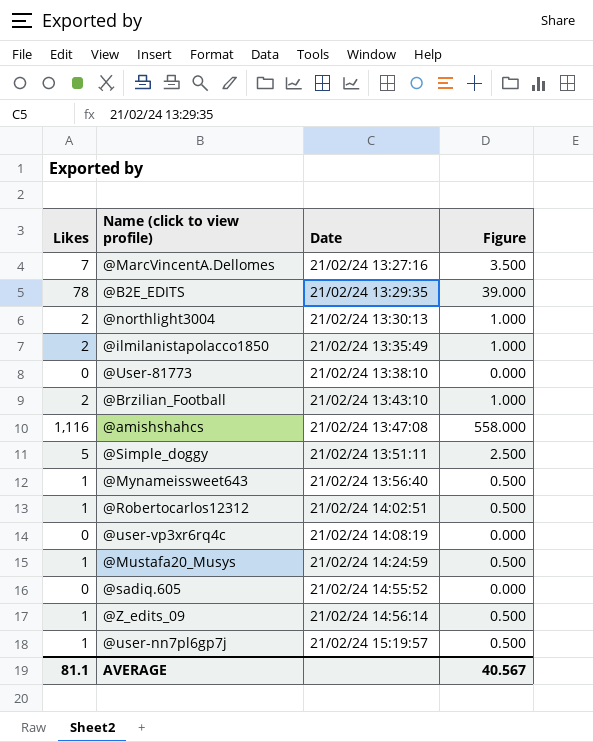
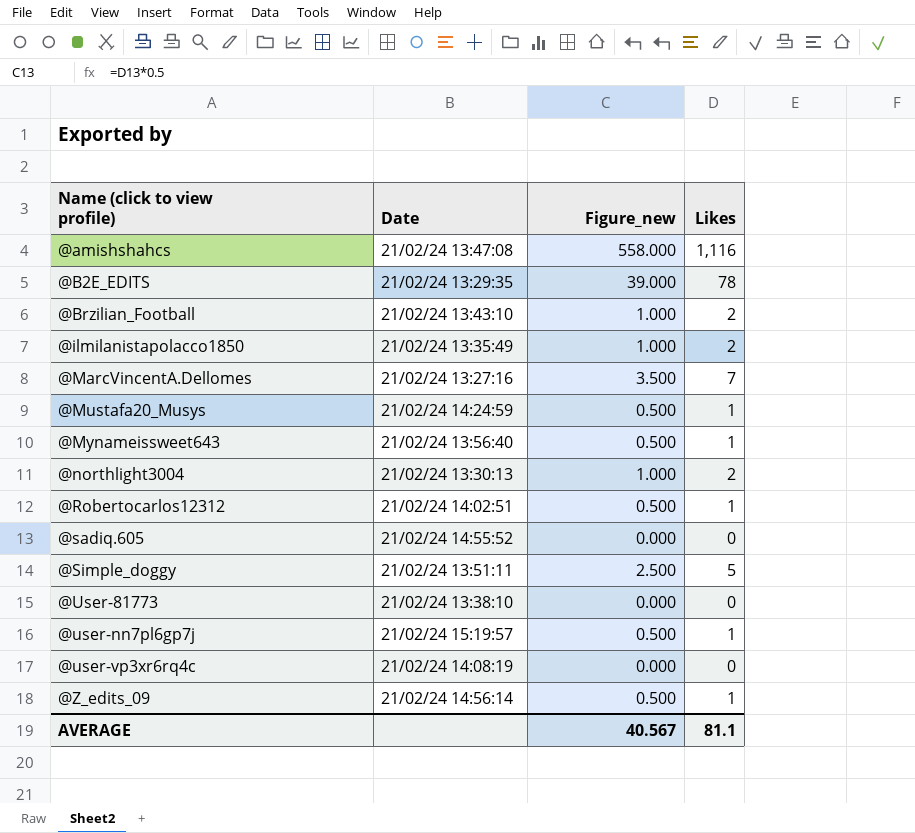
row order: Date ascending -> Name (click to view profile) ascending
column name: Figure -> Figure_new
column Likes | position: 1 -> 4

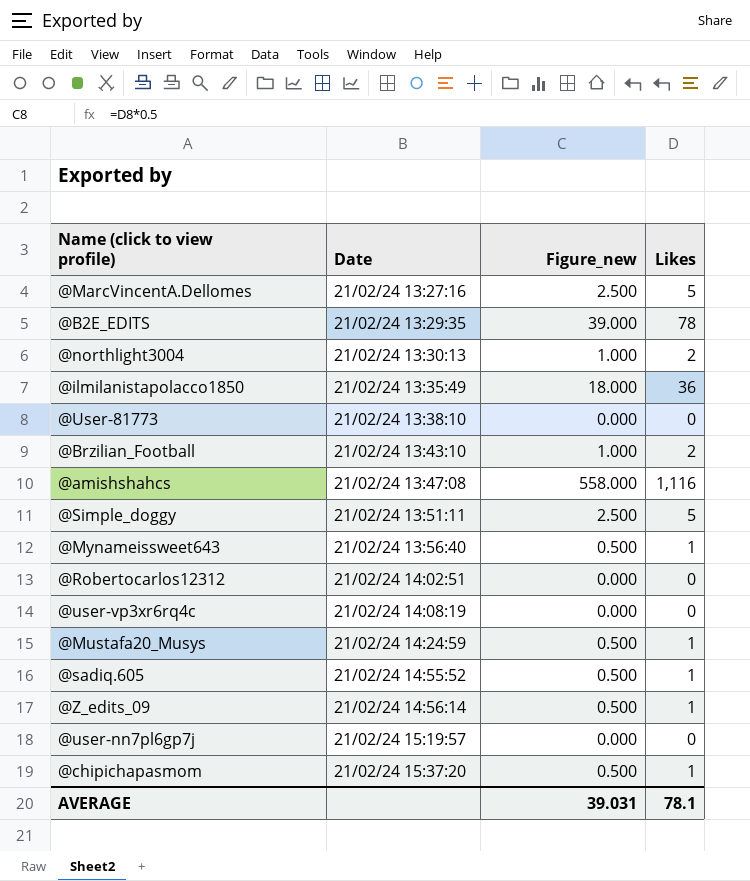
row order: Name (click to view profile) ascending -> Date ascending
@MarcVincentA.Dellomes | Figure_new: 3.500 -> 2.500
@MarcVincentA.Dellomes | Likes: 7 -> 5
@ilmilanistapolacco1850 | Figure_new: 1.000 -> 18.000
@ilmilanistapolacco1850 | Likes: 2 -> 36
@Robertocarlos12312 | Figure_new: 0.500 -> 0.000
@Robertocarlos12312 | Likes: 1 -> 0
@sadiq.605 | Figure_new: 0.000 -> 0.500
@sadiq.605 | Likes: 0 -> 1
@user-nn7pl6gp7j | Figure_new: 0.500 -> 0.000
@user-nn7pl6gp7j | Likes: 1 -> 0
row @chipichapasmom: none -> 21/02/24 15:37:20 | 0.500 | 1
AVERAGE | Figure_new: 40.567 -> 39.031
AVERAGE | Likes: 81.1 -> 78.1

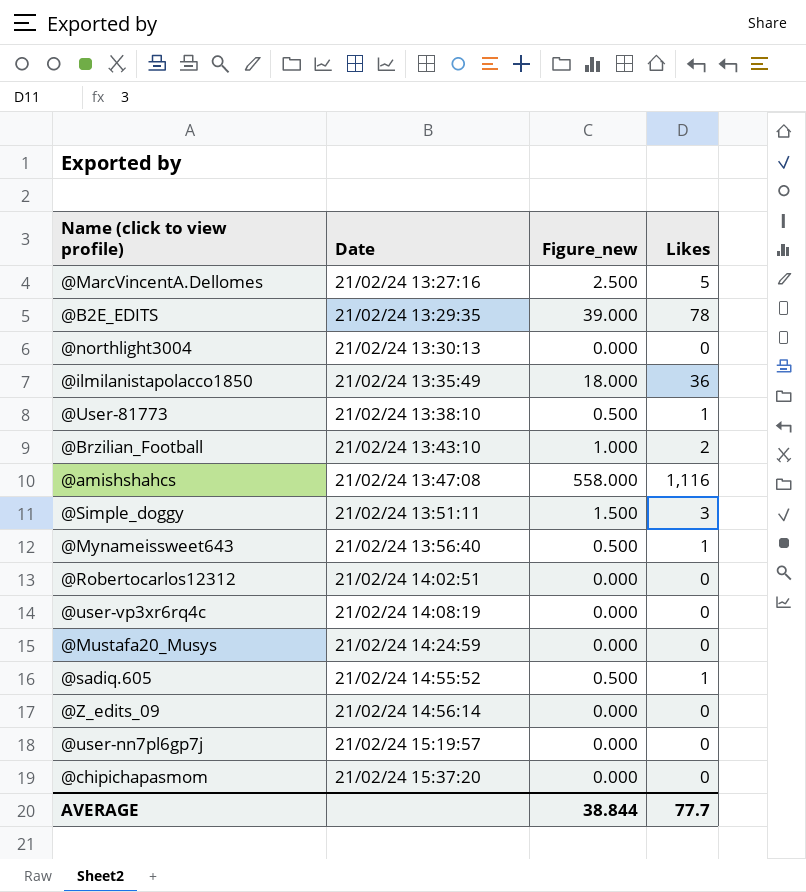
@northlight3004 | Figure_new: 1.000 -> 0.000
@northlight3004 | Likes: 2 -> 0
@User-81773 | Figure_new: 0.000 -> 0.500
@User-81773 | Likes: 0 -> 1
@Simple_doggy | Figure_new: 2.500 -> 1.500
@Simple_doggy | Likes: 5 -> 3
@Mustafa20_Musys | Figure_new: 0.500 -> 0.000
@Mustafa20_Musys | Likes: 1 -> 0
@Z_edits_09 | Figure_new: 0.500 -> 0.000
@Z_edits_09 | Likes: 1 -> 0
@chipichapasmom | Figure_new: 0.500 -> 0.000
@chipichapasmom | Likes: 1 -> 0
AVERAGE | Figure_new: 39.031 -> 38.844
AVERAGE | Likes: 78.1 -> 77.7

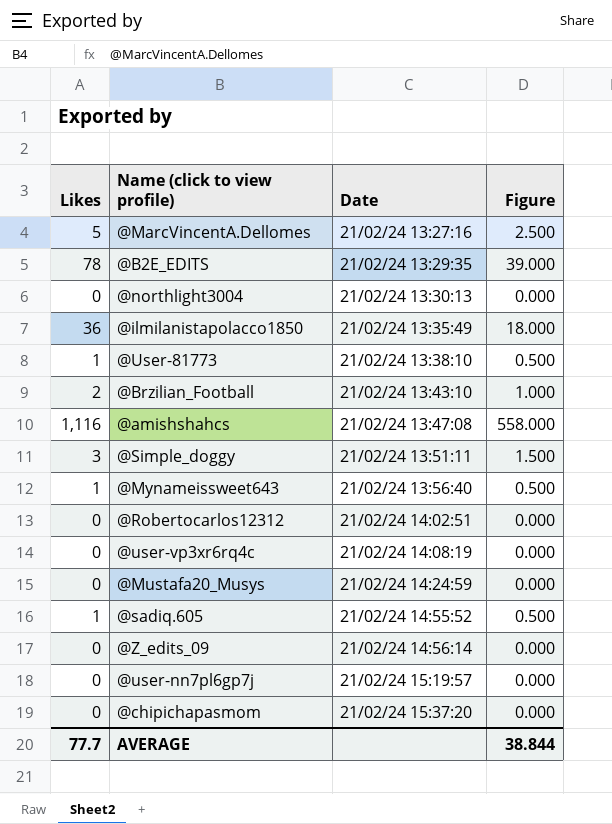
column Likes | position: 4 -> 1
column name: Figure_new -> Figure

